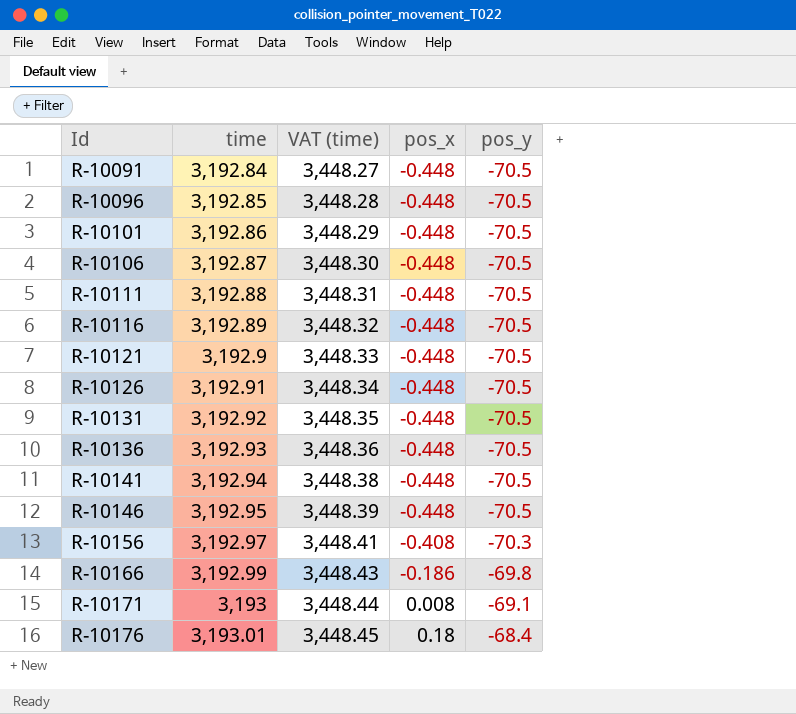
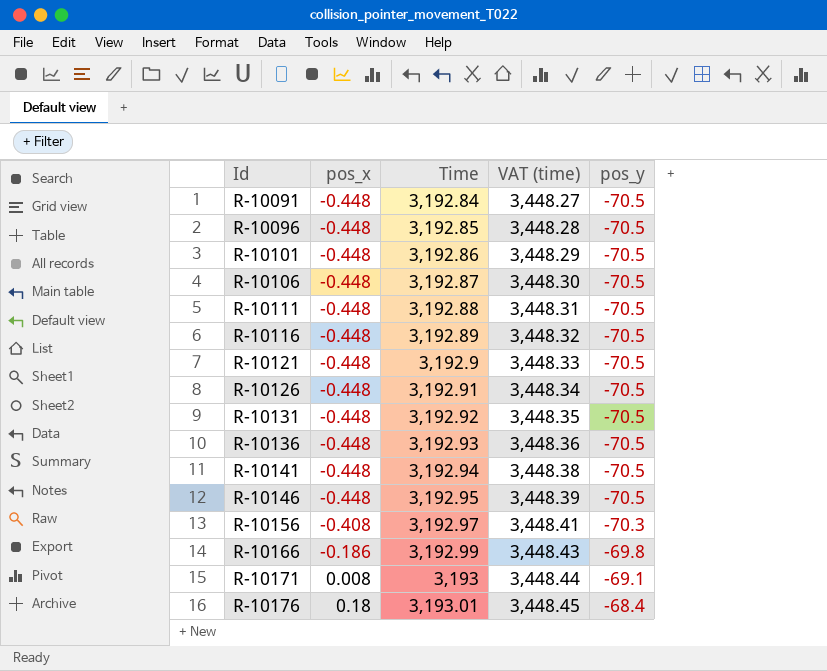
column pos_x | position: 4 -> 2
column name: time -> Time

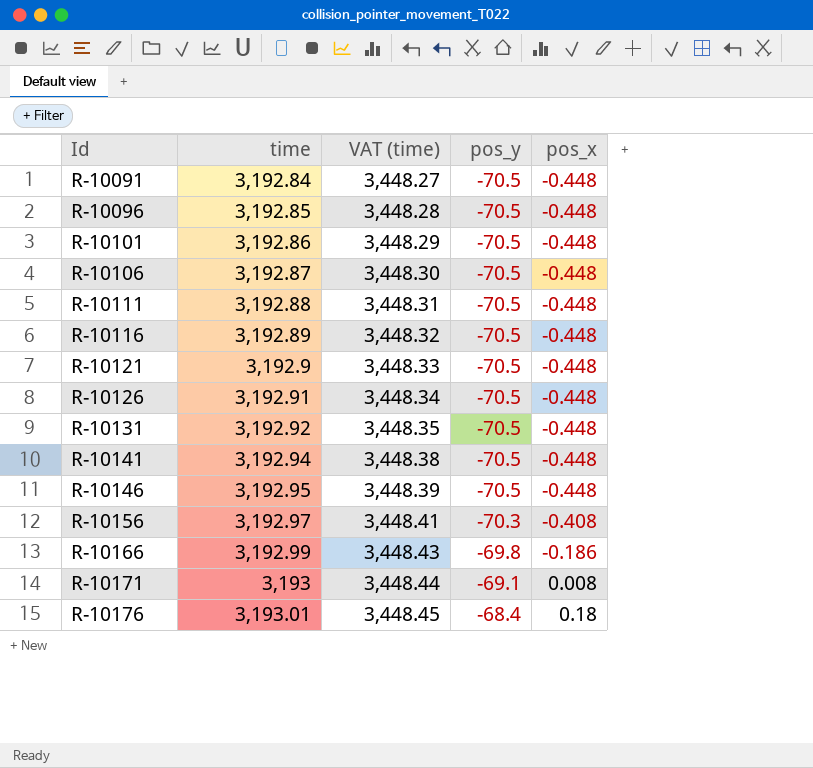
column name: Time -> time
column pos_x | position: 2 -> 5
row R-10136: -0.448 | 3,192.93 | 3,448.36 | -70.5 -> none

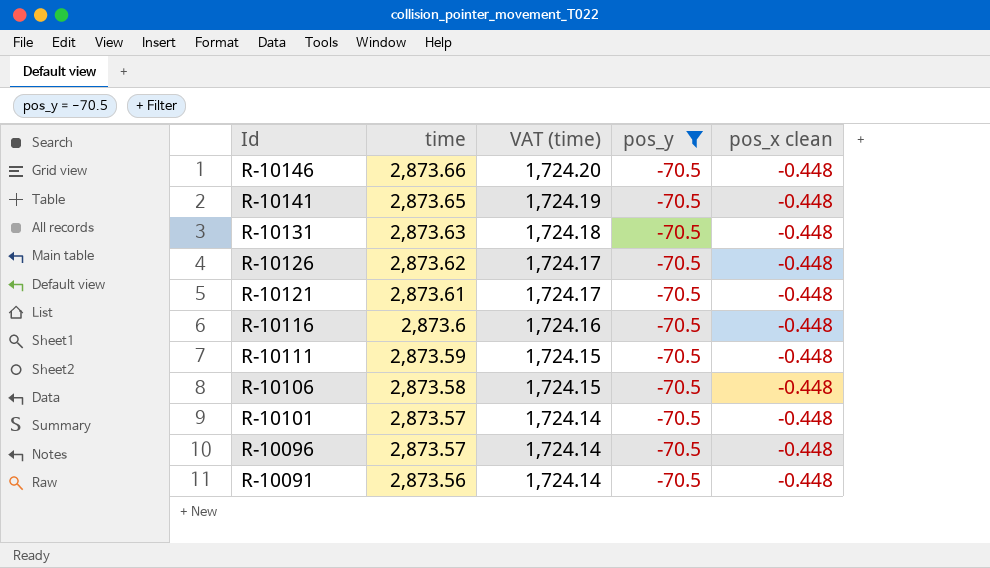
filter: none -> pos_y = -70.5
row order: Id ascending -> Id descending
column VAT (time) | formula: [time] * 1.08 -> [time] * 0.6
column name: pos_x -> pos_x clean
R-10146 | time: 3,192.95 -> 2,873.66
R-10141 | time: 3,192.94 -> 2,873.65
R-10131 | time: 3,192.92 -> 2,873.63
R-10126 | time: 3,192.91 -> 2,873.62
R-10121 | time: 3,192.9 -> 2,873.61
R-10116 | time: 3,192.89 -> 2,873.6
R-10111 | time: 3,192.88 -> 2,873.59
R-10106 | time: 3,192.87 -> 2,873.58
R-10101 | time: 3,192.86 -> 2,873.57
R-10096 | time: 3,192.85 -> 2,873.57
R-10091 | time: 3,192.84 -> 2,873.56

